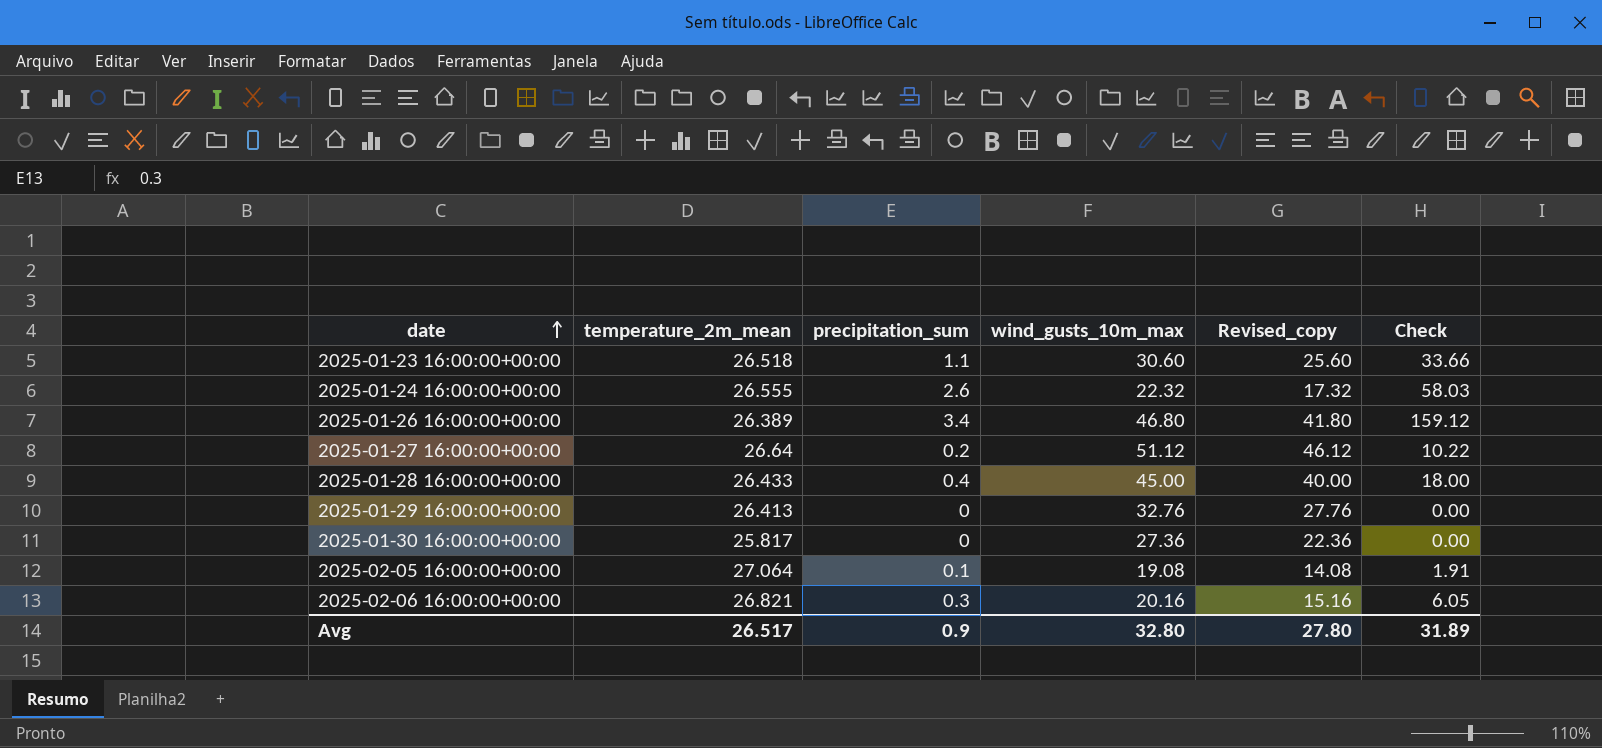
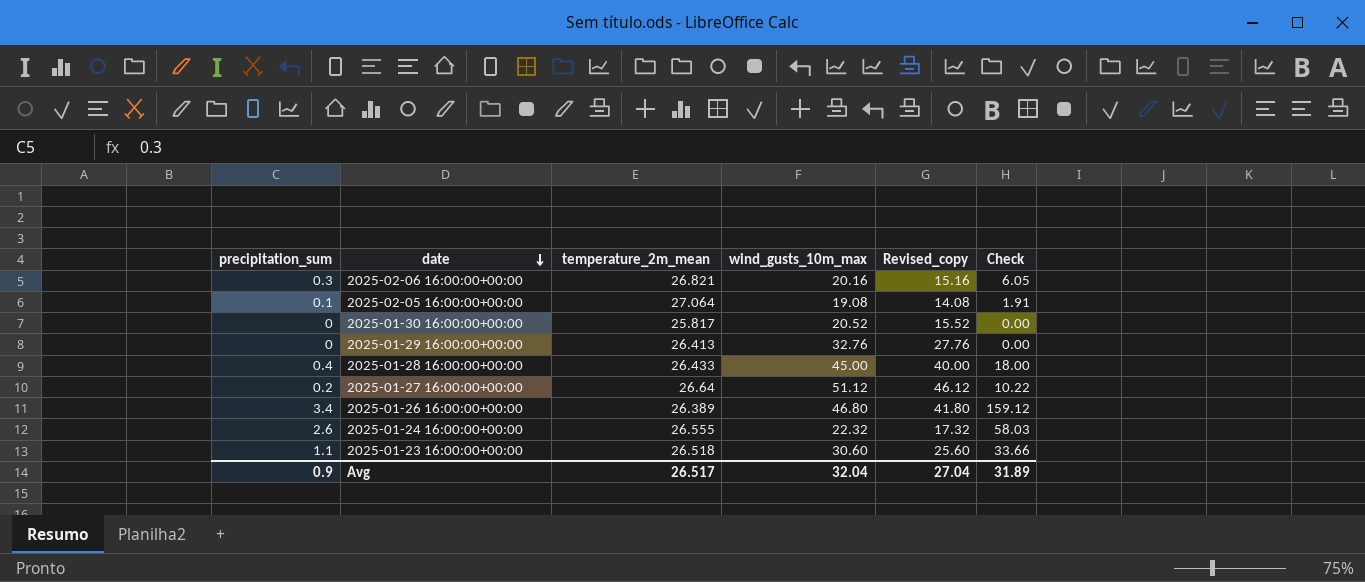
row order: date ascending -> date descending
column precipitation_sum | position: 3 -> 1
2025-01-30 16:00:00+00:00 | wind_gusts_10m_max: 27.36 -> 20.52
2025-01-30 16:00:00+00:00 | Revised_copy: 22.36 -> 15.52
Avg | wind_gusts_10m_max: 32.80 -> 32.04
Avg | Revised_copy: 27.80 -> 27.04

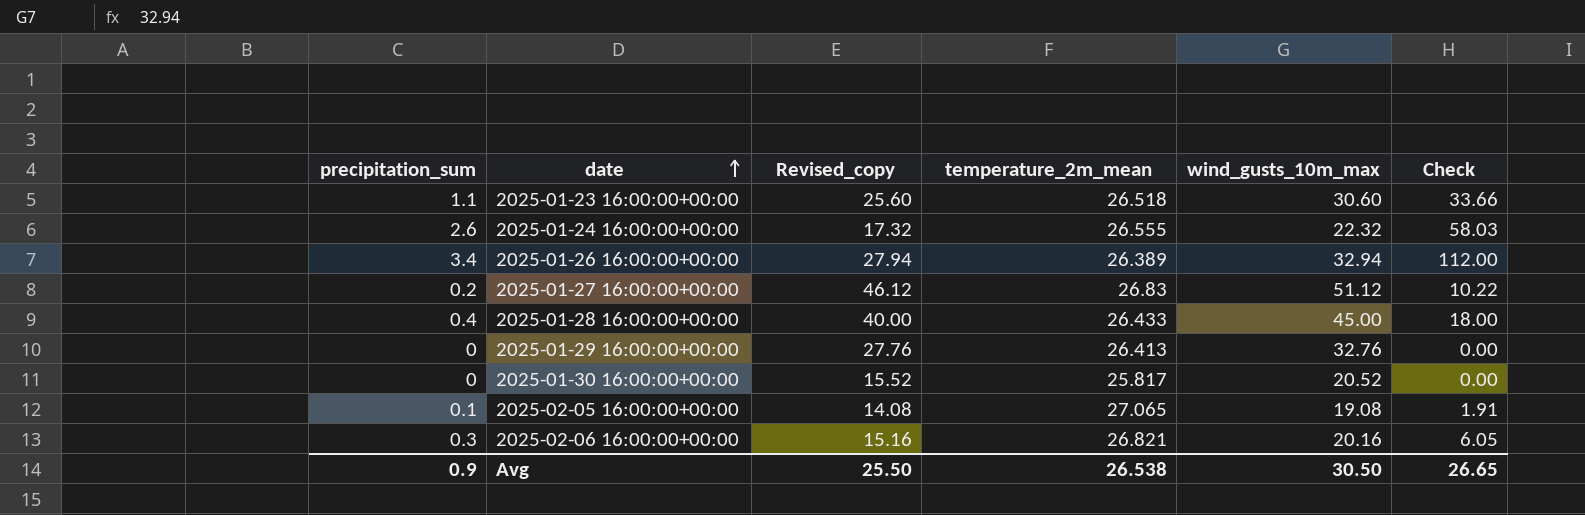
row order: date descending -> date ascending
column Revised_copy | position: 5 -> 3
2025-01-26 16:00:00+00:00 | Revised_copy: 41.80 -> 27.94
2025-01-26 16:00:00+00:00 | wind_gusts_10m_max: 46.80 -> 32.94
2025-01-26 16:00:00+00:00 | Check: 159.12 -> 112.00
2025-01-27 16:00:00+00:00 | temperature_2m_mean: 26.64 -> 26.83
2025-02-05 16:00:00+00:00 | temperature_2m_mean: 27.064 -> 27.065
Avg | Revised_copy: 27.04 -> 25.50
Avg | temperature_2m_mean: 26.517 -> 26.538
Avg | wind_gusts_10m_max: 32.04 -> 30.50
Avg | Check: 31.89 -> 26.65

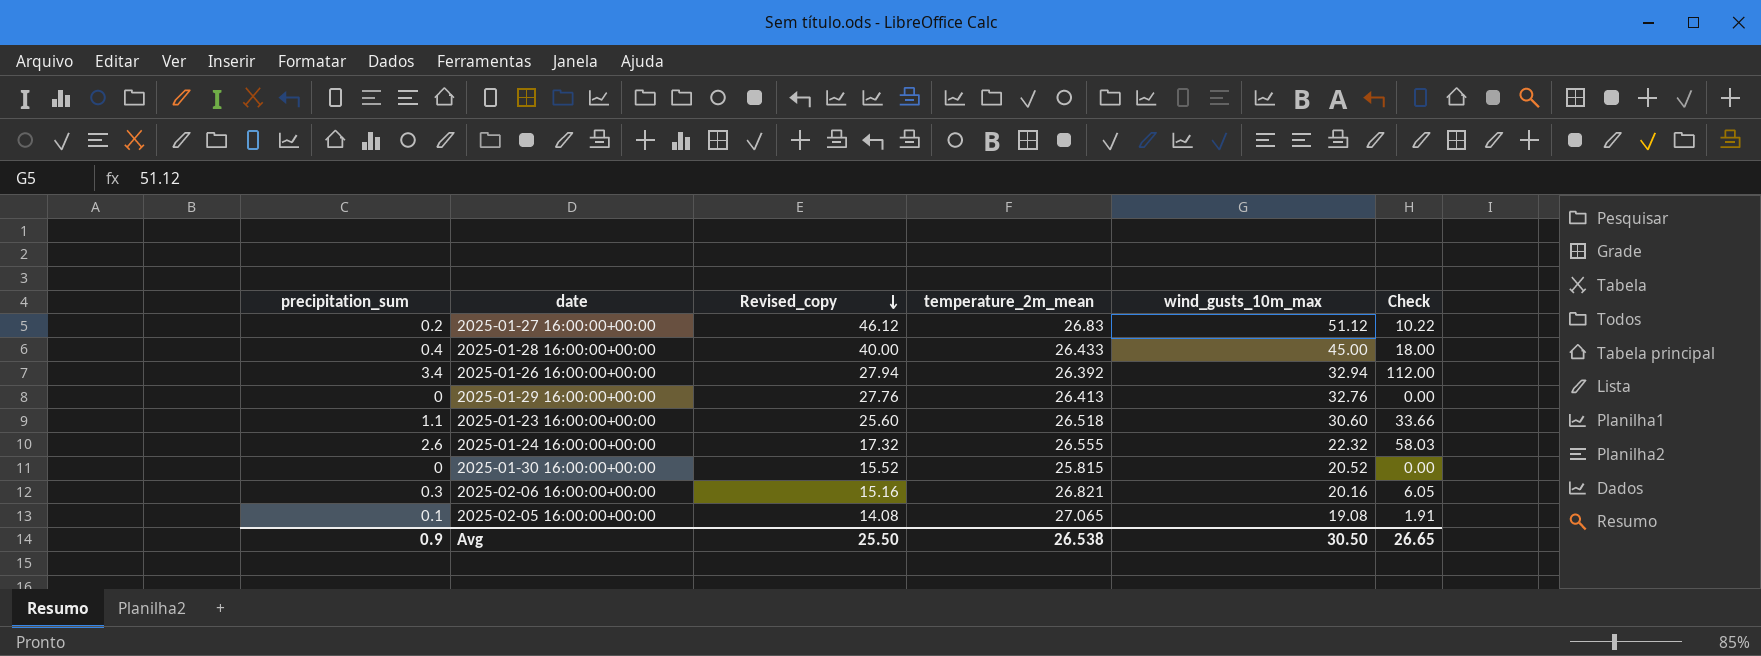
row order: date ascending -> Revised_copy descending
2025-01-26 16:00:00+00:00 | temperature_2m_mean: 26.389 -> 26.392
2025-01-30 16:00:00+00:00 | temperature_2m_mean: 25.817 -> 25.815

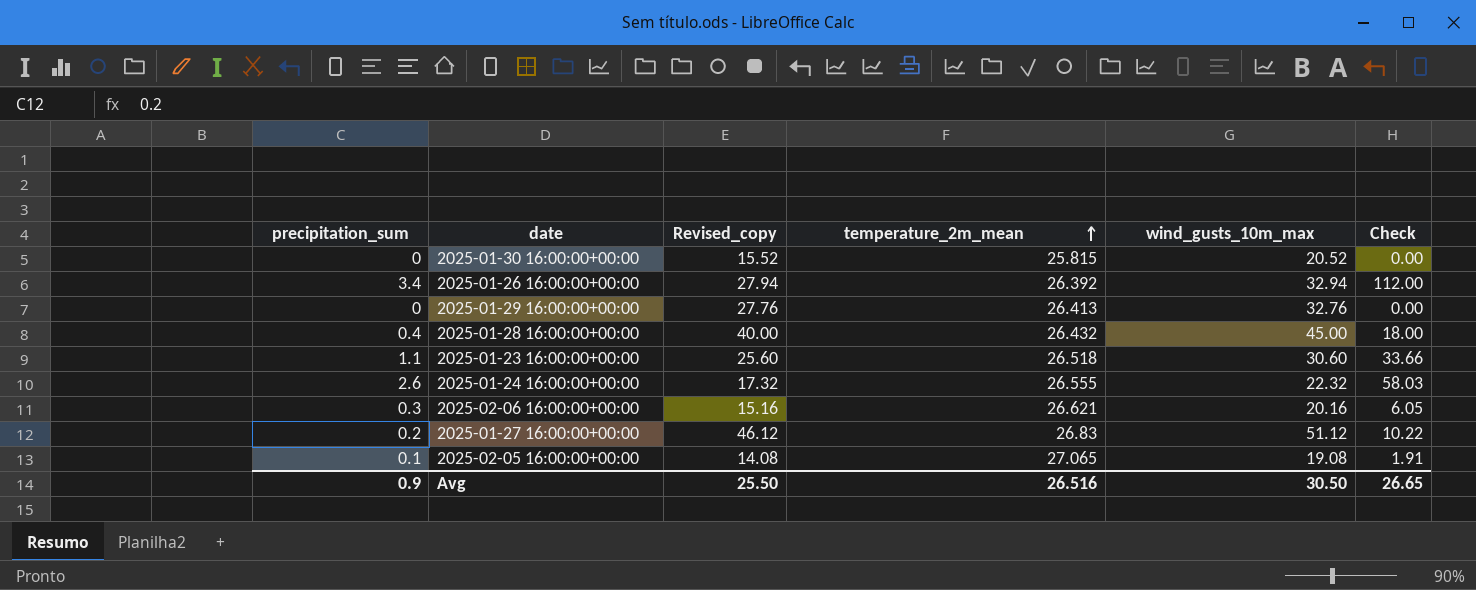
row order: Revised_copy descending -> temperature_2m_mean ascending
2025-01-28 16:00:00+00:00 | temperature_2m_mean: 26.433 -> 26.432
2025-02-06 16:00:00+00:00 | temperature_2m_mean: 26.821 -> 26.621
Avg | temperature_2m_mean: 26.538 -> 26.516

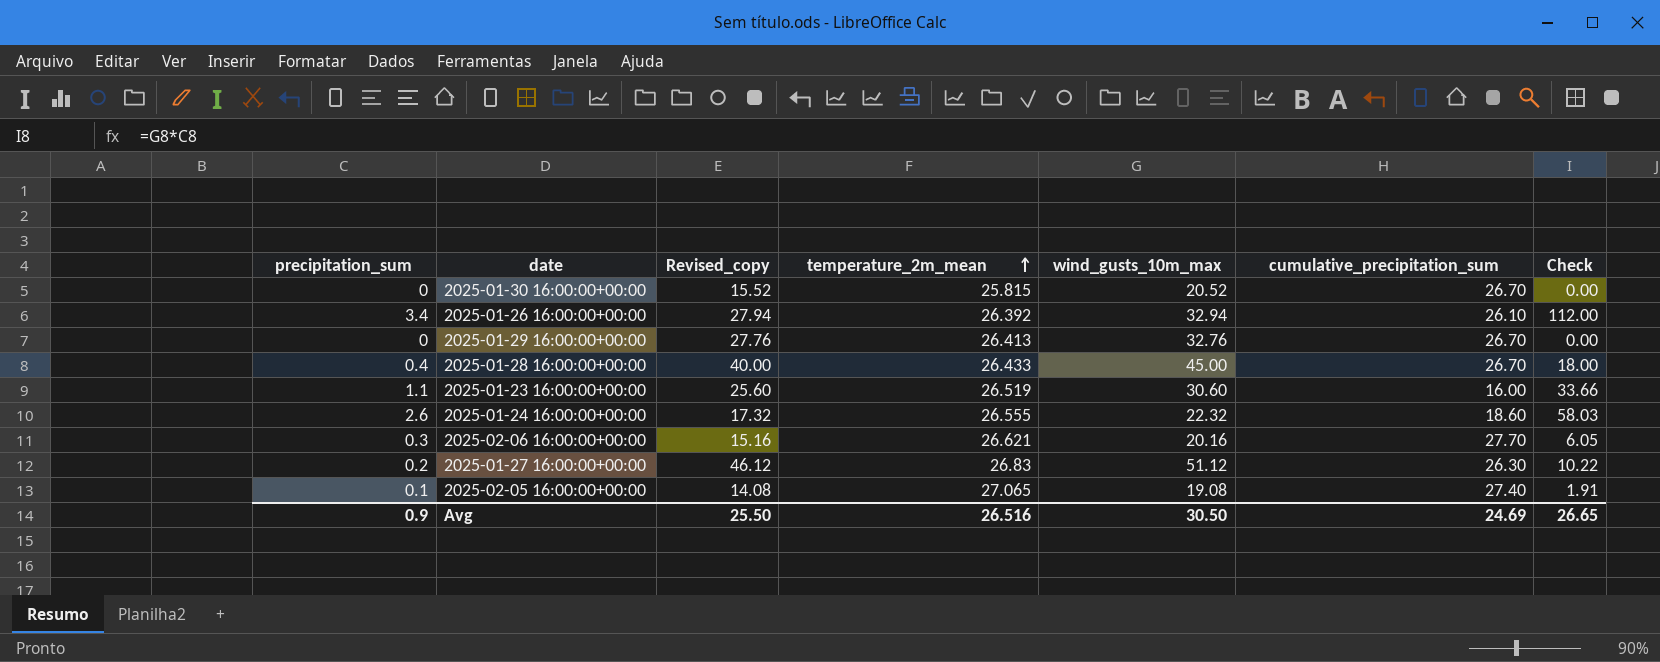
column cumulative_precipitation_sum | position: none -> 6
2025-01-28 16:00:00+00:00 | temperature_2m_mean: 26.432 -> 26.433
2025-01-23 16:00:00+00:00 | temperature_2m_mean: 26.518 -> 26.519

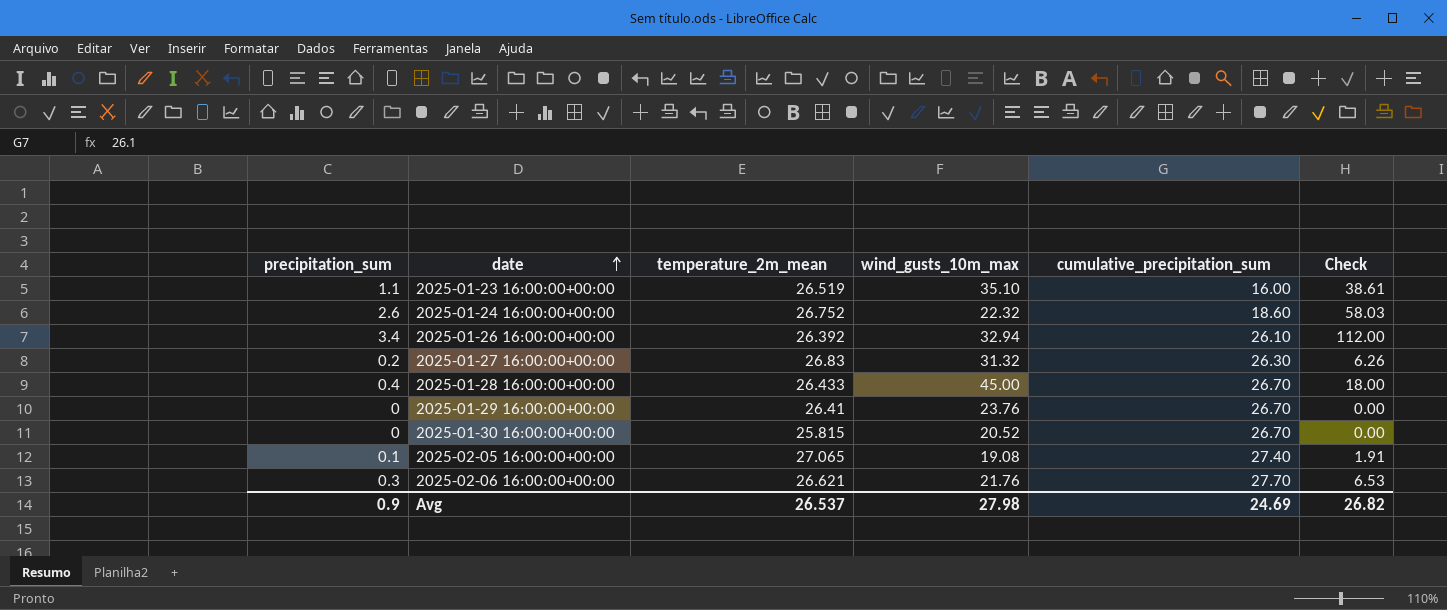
row order: temperature_2m_mean ascending -> date ascending
column Revised_copy | formula: [wind_gusts_10m_max] - 5 -> none
2025-01-23 16:00:00+00:00 | wind_gusts_10m_max: 30.60 -> 35.10
2025-01-23 16:00:00+00:00 | Check: 33.66 -> 38.61
2025-01-24 16:00:00+00:00 | temperature_2m_mean: 26.555 -> 26.752
2025-01-27 16:00:00+00:00 | wind_gusts_10m_max: 51.12 -> 31.32
2025-01-27 16:00:00+00:00 | Check: 10.22 -> 6.26
2025-01-29 16:00:00+00:00 | temperature_2m_mean: 26.413 -> 26.41
2025-01-29 16:00:00+00:00 | wind_gusts_10m_max: 32.76 -> 23.76
2025-02-06 16:00:00+00:00 | wind_gusts_10m_max: 20.16 -> 21.76
2025-02-06 16:00:00+00:00 | Check: 6.05 -> 6.53
Avg | temperature_2m_mean: 26.516 -> 26.537
Avg | wind_gusts_10m_max: 30.50 -> 27.98
Avg | Check: 26.65 -> 26.82

